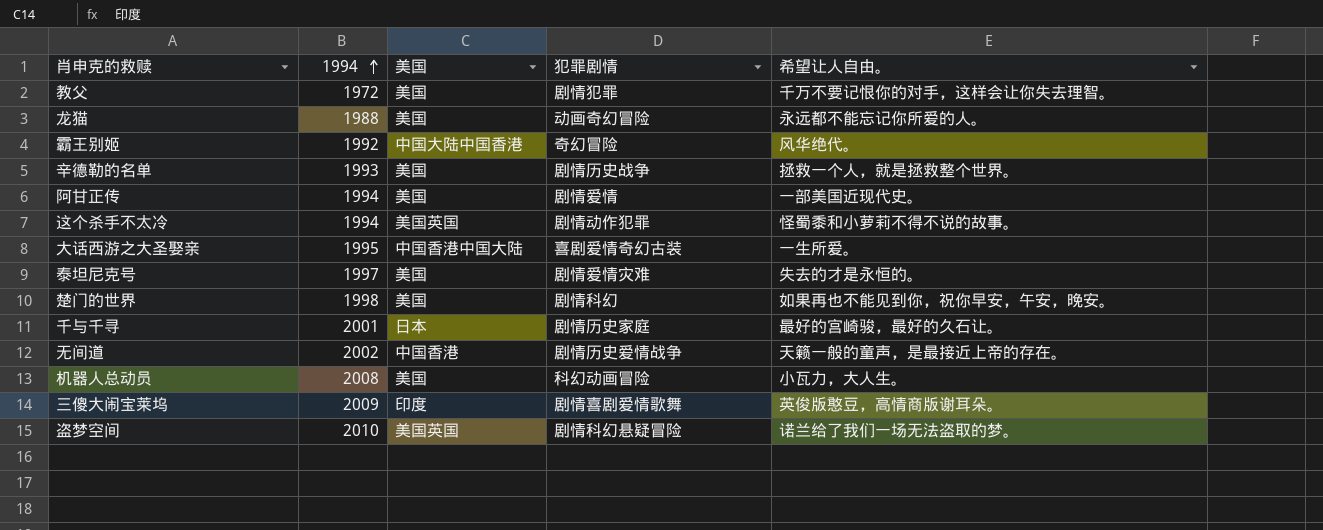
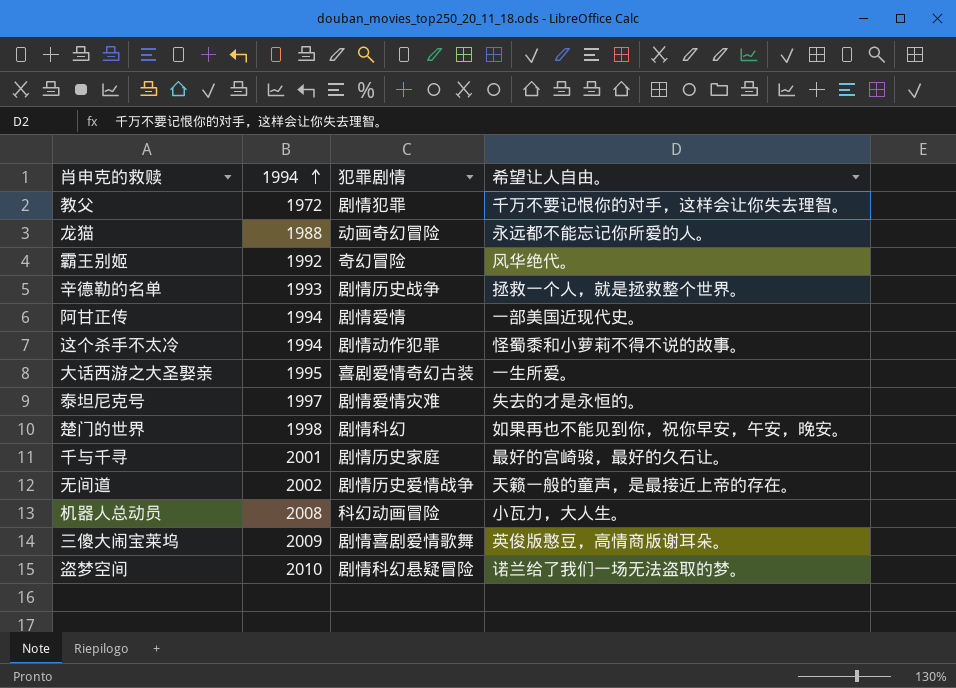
column 美国 | position: 3 -> none

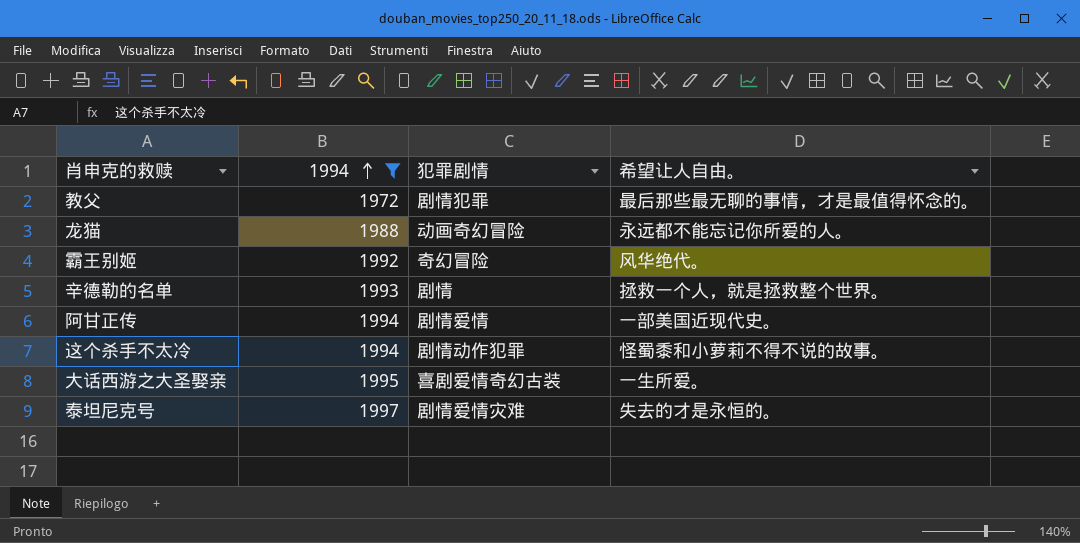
filter: none -> 1994 <= 1997
教父 | 希望让人自由。: 千万不要记恨你的对手，这样会让你失去理智。 -> 最后那些最无聊的事情，才是最值得怀念的。
辛德勒的名单 | 犯罪剧情: 剧情历史战争 -> 剧情

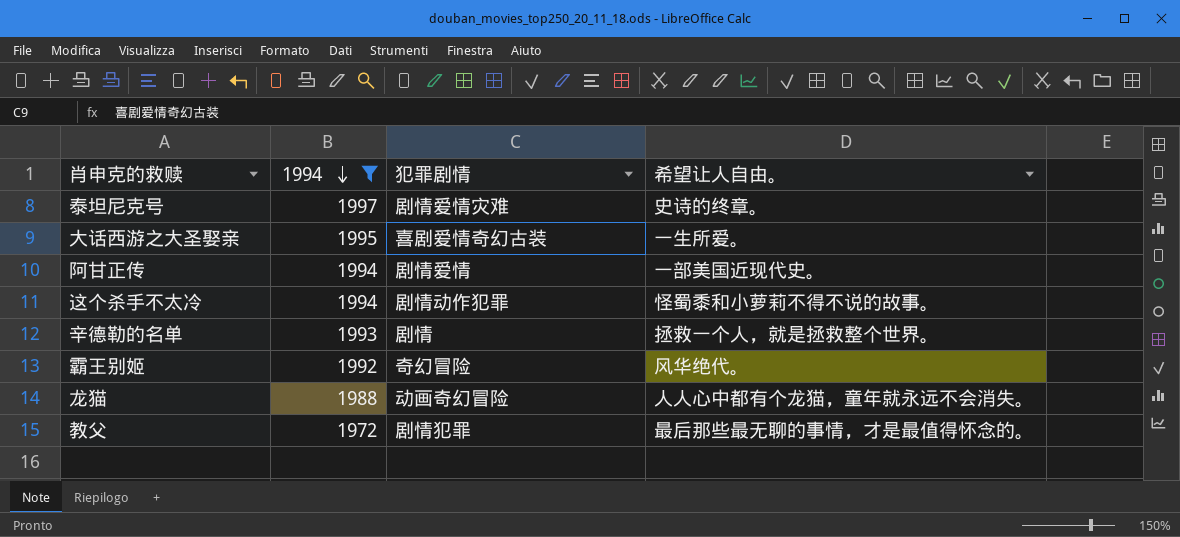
row order: 1994 ascending -> 1994 descending
泰坦尼克号 | 希望让人自由。: 失去的才是永恒的。 -> 史诗的终章。
龙猫 | 希望让人自由。: 永远都不能忘记你所爱的人。 -> 人人心中都有个龙猫，童年就永远不会消失。

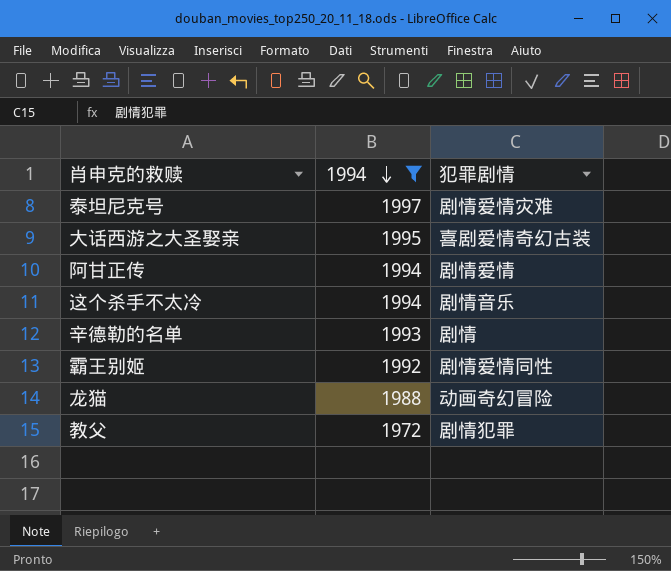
column 希望让人自由。 | position: 4 -> none
这个杀手不太冷 | 犯罪剧情: 剧情动作犯罪 -> 剧情音乐
霸王别姬 | 犯罪剧情: 奇幻冒险 -> 剧情爱情同性

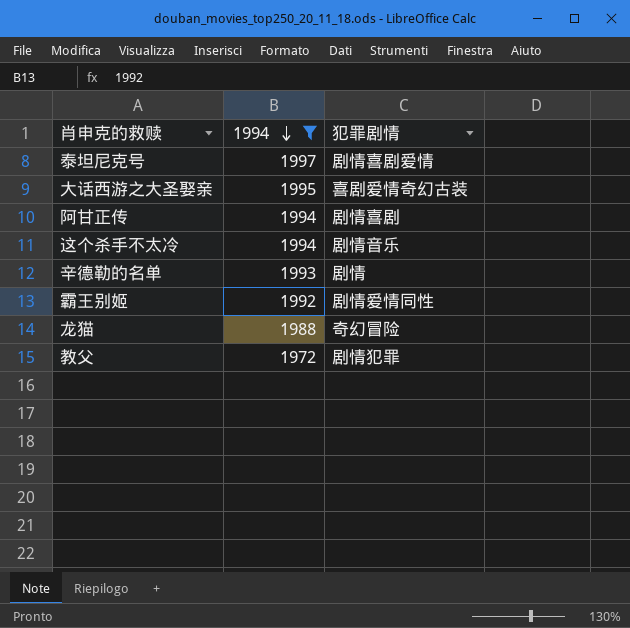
泰坦尼克号 | 犯罪剧情: 剧情爱情灾难 -> 剧情喜剧爱情
阿甘正传 | 犯罪剧情: 剧情爱情 -> 剧情喜剧
龙猫 | 犯罪剧情: 动画奇幻冒险 -> 奇幻冒险

